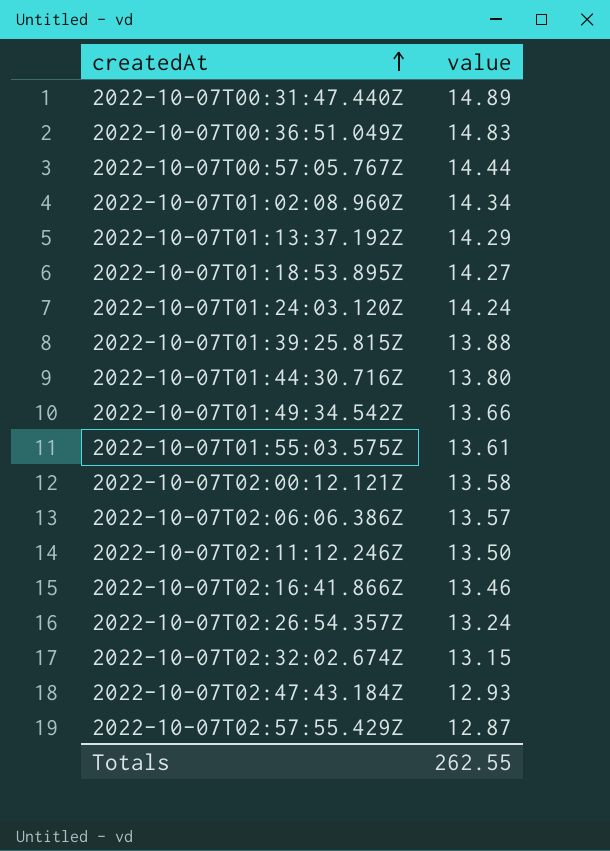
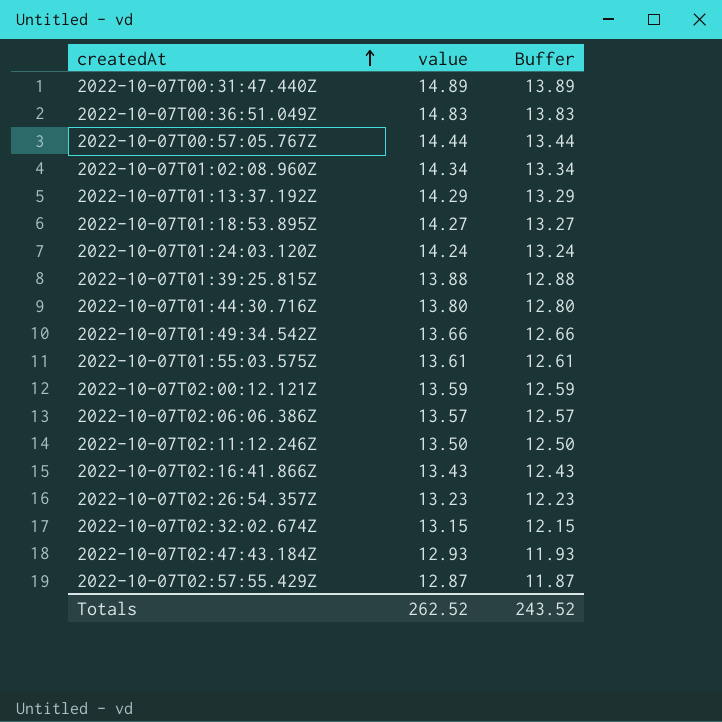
column Buffer | formula: none -> [value] - 1
2022-10-07T02:00:12.121Z | value: 13.58 -> 13.59
2022-10-07T02:16:41.866Z | value: 13.46 -> 13.43
2022-10-07T02:26:54.357Z | value: 13.24 -> 13.23
Totals | value: 262.55 -> 262.52

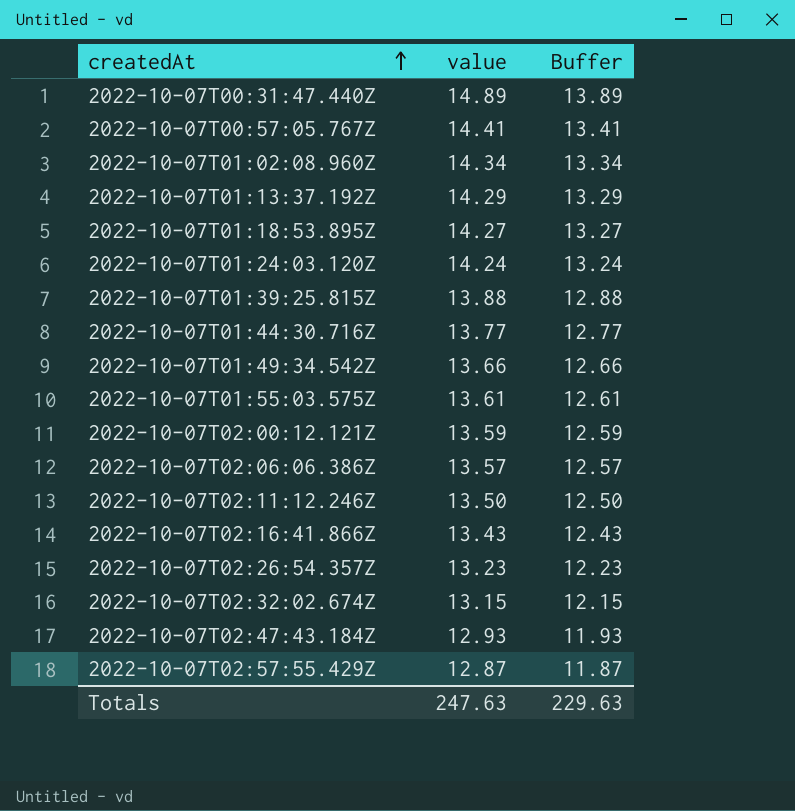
row 2022-10-07T00:36:51.049Z: 14.83 | 13.83 -> none
2022-10-07T00:57:05.767Z | value: 14.44 -> 14.41
2022-10-07T00:57:05.767Z | Buffer: 13.44 -> 13.41
2022-10-07T01:44:30.716Z | value: 13.80 -> 13.77
2022-10-07T01:44:30.716Z | Buffer: 12.80 -> 12.77
Totals | value: 262.52 -> 247.63
Totals | Buffer: 243.52 -> 229.63

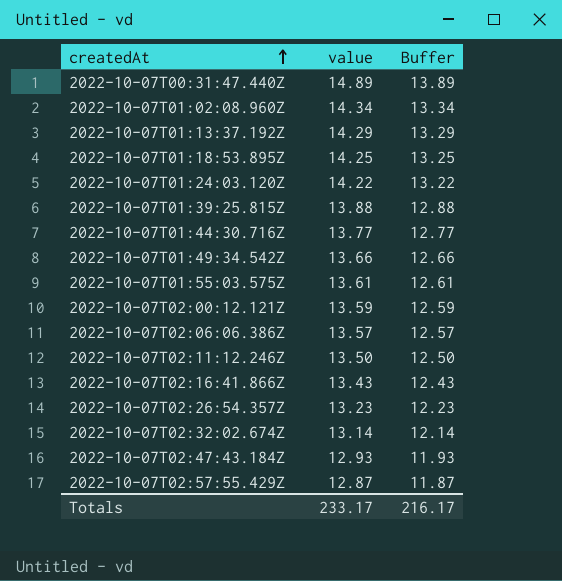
row 2022-10-07T00:57:05.767Z: 14.41 | 13.41 -> none
2022-10-07T01:18:53.895Z | value: 14.27 -> 14.25
2022-10-07T01:18:53.895Z | Buffer: 13.27 -> 13.25
2022-10-07T01:24:03.120Z | value: 14.24 -> 14.22
2022-10-07T01:24:03.120Z | Buffer: 13.24 -> 13.22
2022-10-07T02:32:02.674Z | value: 13.15 -> 13.14
2022-10-07T02:32:02.674Z | Buffer: 12.15 -> 12.14
Totals | value: 247.63 -> 233.17
Totals | Buffer: 229.63 -> 216.17

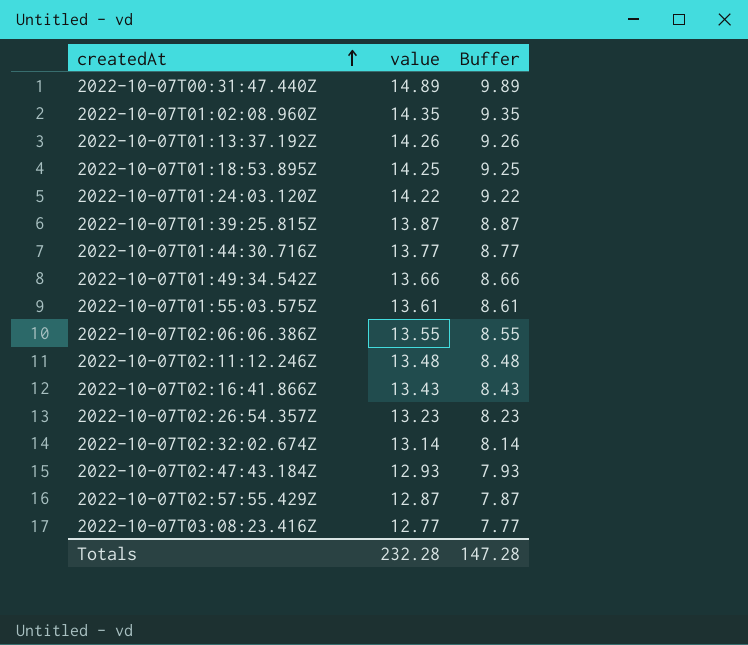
column Buffer | formula: [value] - 1 -> [value] - 5
row 2022-10-07T02:00:12.121Z: 13.59 | 12.59 -> none
2022-10-07T01:02:08.960Z | value: 14.34 -> 14.35
2022-10-07T01:13:37.192Z | value: 14.29 -> 14.26
2022-10-07T01:39:25.815Z | value: 13.88 -> 13.87
2022-10-07T02:06:06.386Z | value: 13.57 -> 13.55
2022-10-07T02:11:12.246Z | value: 13.50 -> 13.48
row 2022-10-07T03:08:23.416Z: none -> 12.77 | 7.77
Totals | value: 233.17 -> 232.28
Totals | Buffer: 216.17 -> 147.28

